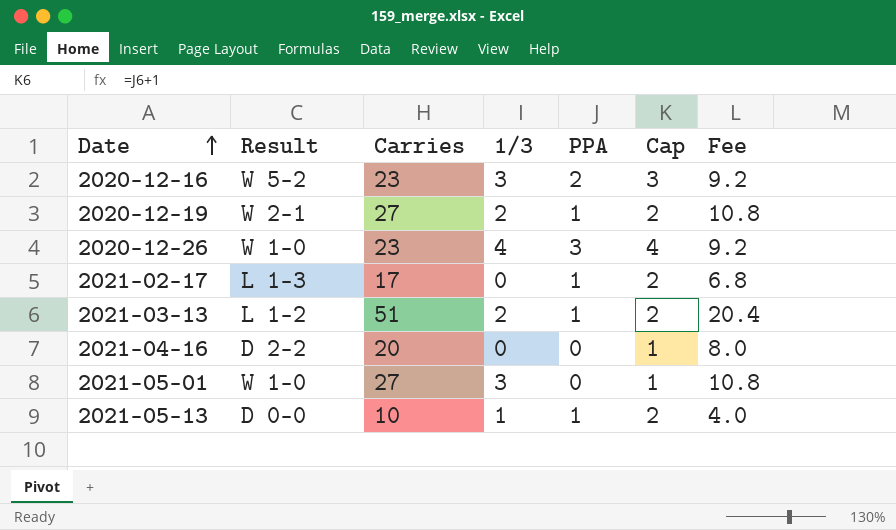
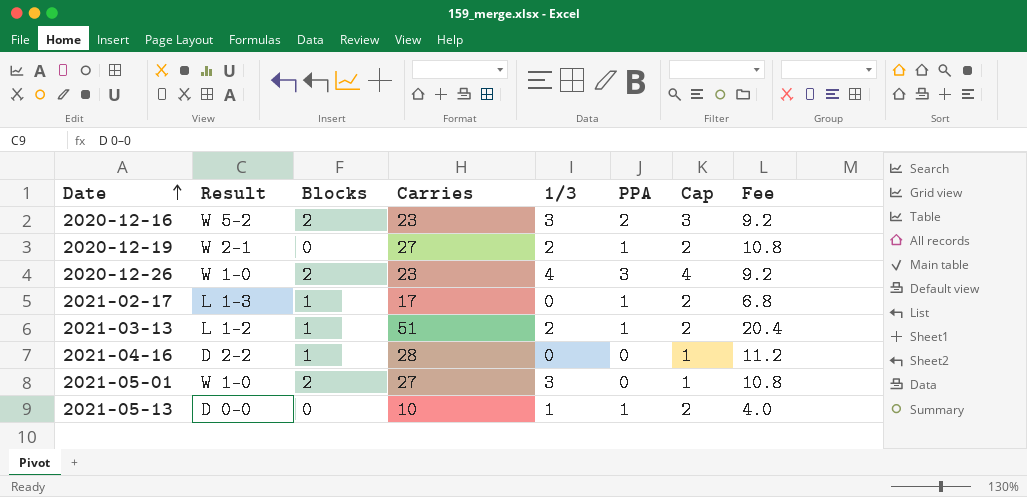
column Blocks | position: none -> 3
2021-04-16 | Carries: 20 -> 28
2021-04-16 | Fee: 8.0 -> 11.2

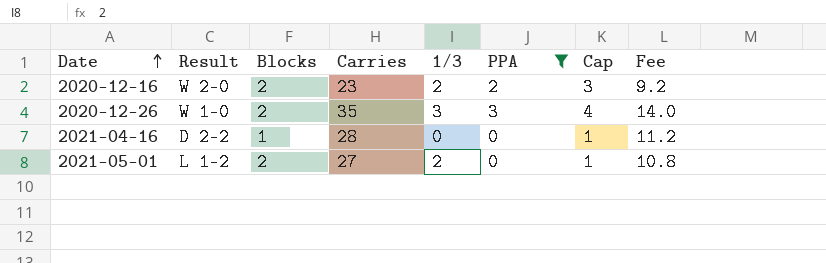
filter: none -> PPA != 1
2020-12-16 | Result: W 5–2 -> W 2–0
2020-12-16 | 1/3: 3 -> 2
2020-12-26 | Carries: 23 -> 35
2020-12-26 | 1/3: 4 -> 3
2020-12-26 | Fee: 9.2 -> 14.0
2021-05-01 | Result: W 1–0 -> L 1–2
2021-05-01 | 1/3: 3 -> 2

